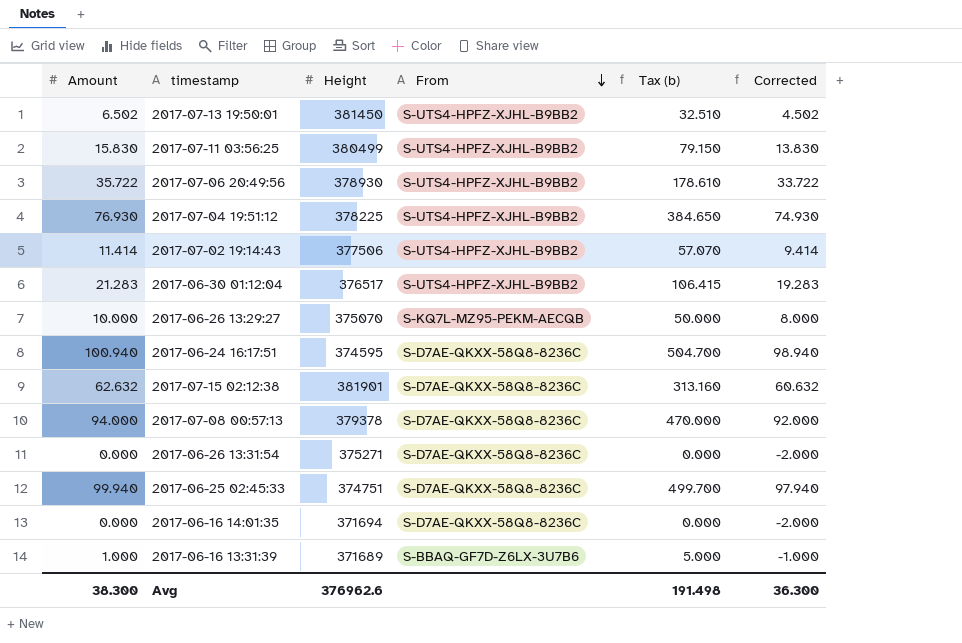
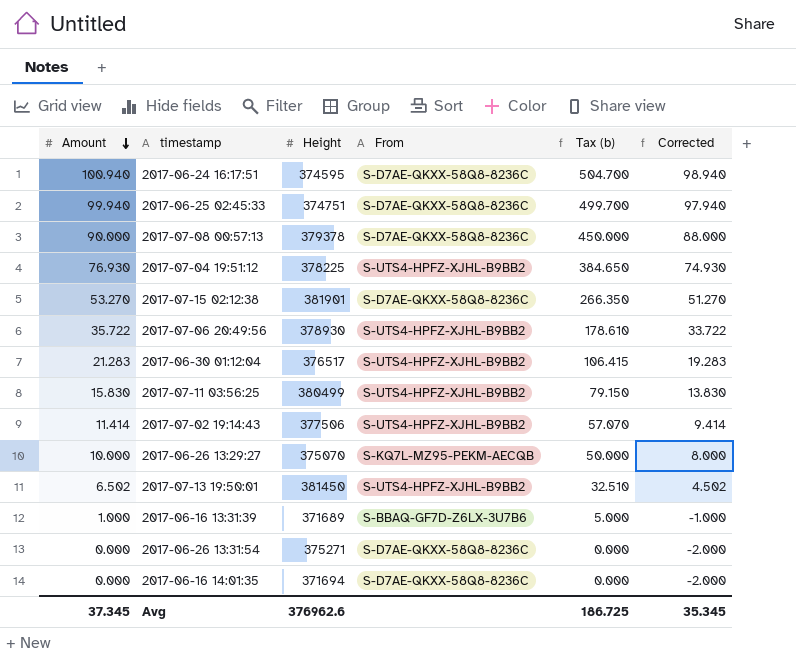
row order: From descending -> Amount descending
2017-07-08 00:57:13 | Amount: 94.000 -> 90.000
2017-07-08 00:57:13 | Tax (b): 470.000 -> 450.000
2017-07-08 00:57:13 | Corrected: 92.000 -> 88.000
2017-07-15 02:12:38 | Amount: 62.632 -> 53.270
2017-07-15 02:12:38 | Tax (b): 313.160 -> 266.350
2017-07-15 02:12:38 | Corrected: 60.632 -> 51.270
Avg | Amount: 38.300 -> 37.345
Avg | Tax (b): 191.498 -> 186.725
Avg | Corrected: 36.300 -> 35.345

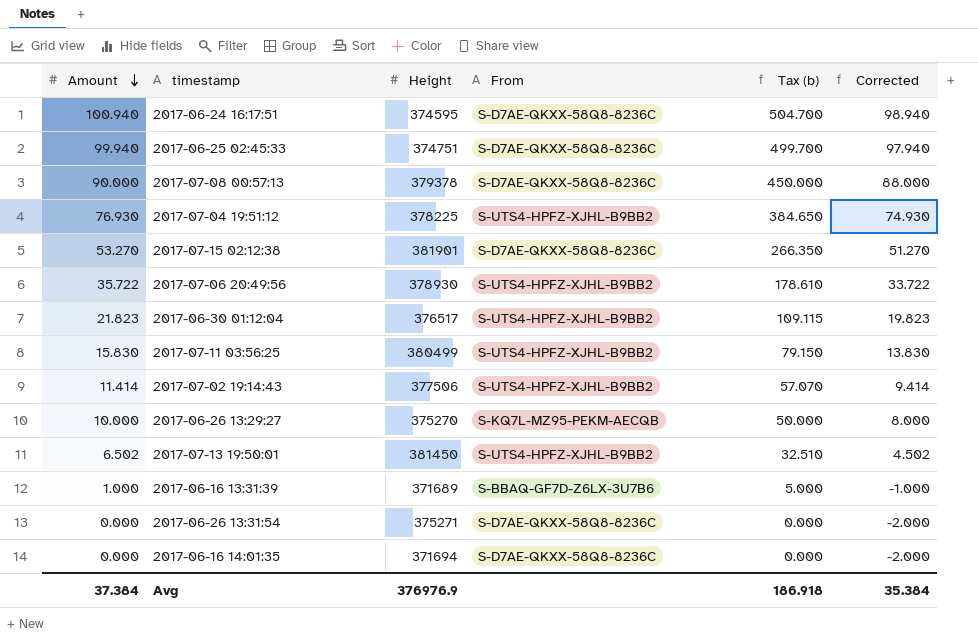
2017-06-30 01:12:04 | Amount: 21.283 -> 21.823
2017-06-30 01:12:04 | Tax (b): 106.415 -> 109.115
2017-06-30 01:12:04 | Corrected: 19.283 -> 19.823
2017-06-26 13:29:27 | Height: 375070 -> 375270
Avg | Amount: 37.345 -> 37.384
Avg | Height: 376962.6 -> 376976.9
Avg | Tax (b): 186.725 -> 186.918
Avg | Corrected: 35.345 -> 35.384

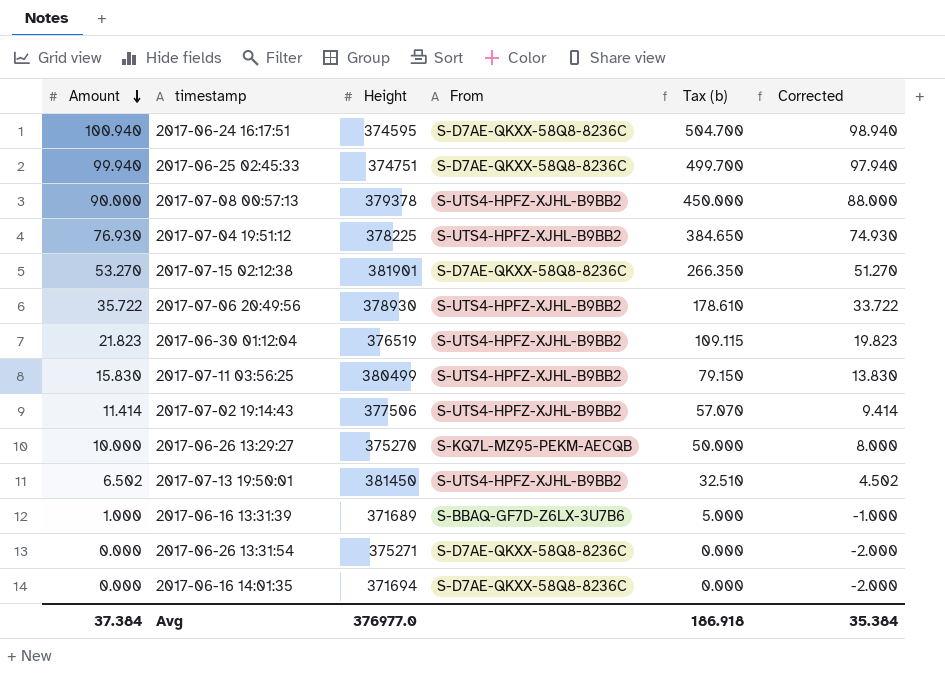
2017-07-08 00:57:13 | From: S-D7AE-QKXX-58Q8-8236C -> S-UTS4-HPFZ-XJHL-B9BB2
2017-06-30 01:12:04 | Height: 376517 -> 376519
Avg | Height: 376976.9 -> 376977.0

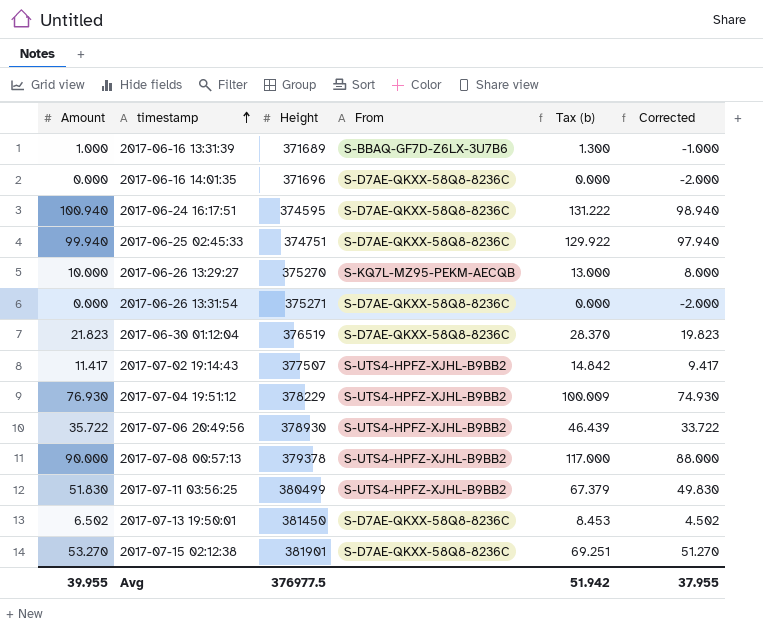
row order: Amount descending -> timestamp ascending
column Tax (b) | formula: [Amount] * 5 -> [Amount] * 1.3
2017-06-16 14:01:35 | Height: 371694 -> 371696
2017-06-30 01:12:04 | From: S-UTS4-HPFZ-XJHL-B9BB2 -> S-D7AE-QKXX-58Q8-8236C
2017-07-02 19:14:43 | Amount: 11.414 -> 11.417
2017-07-02 19:14:43 | Height: 377506 -> 377507
2017-07-02 19:14:43 | Corrected: 9.414 -> 9.417
2017-07-04 19:51:12 | Height: 378225 -> 378229
2017-07-11 03:56:25 | Amount: 15.830 -> 51.830
2017-07-11 03:56:25 | Corrected: 13.830 -> 49.830
2017-07-13 19:50:01 | From: S-UTS4-HPFZ-XJHL-B9BB2 -> S-D7AE-QKXX-58Q8-8236C
Avg | Amount: 37.384 -> 39.955
Avg | Height: 376977.0 -> 376977.5
Avg | Tax (b): 186.918 -> 51.942
Avg | Corrected: 35.384 -> 37.955

